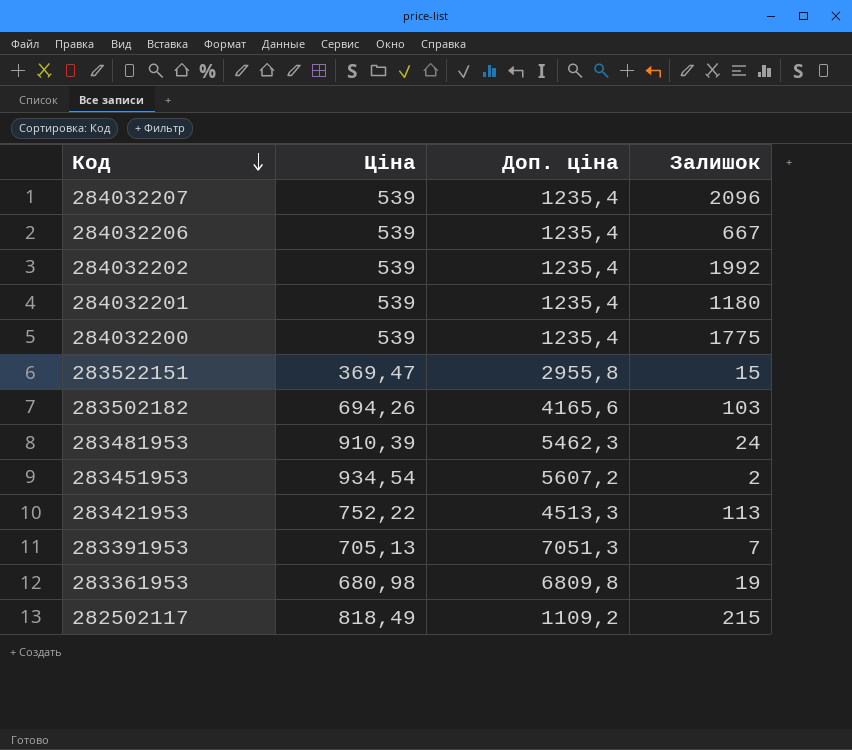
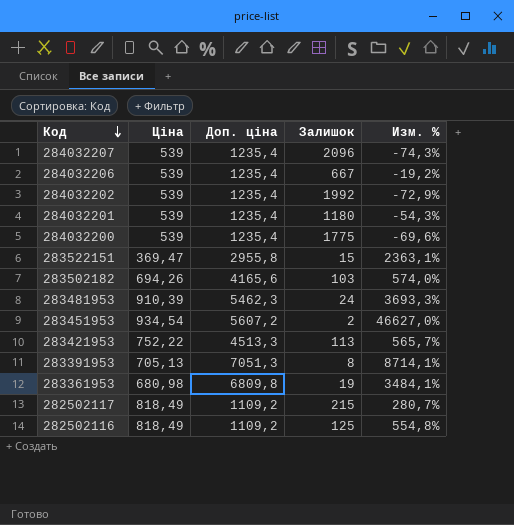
column Изм. % | formula: none -> ([Ціна] - [Залишок]) / [Залишок]
283391953 | Залишок: 7 -> 8
row 282502116: none -> 818,49 | 1109,2 | 125 | 554,8%

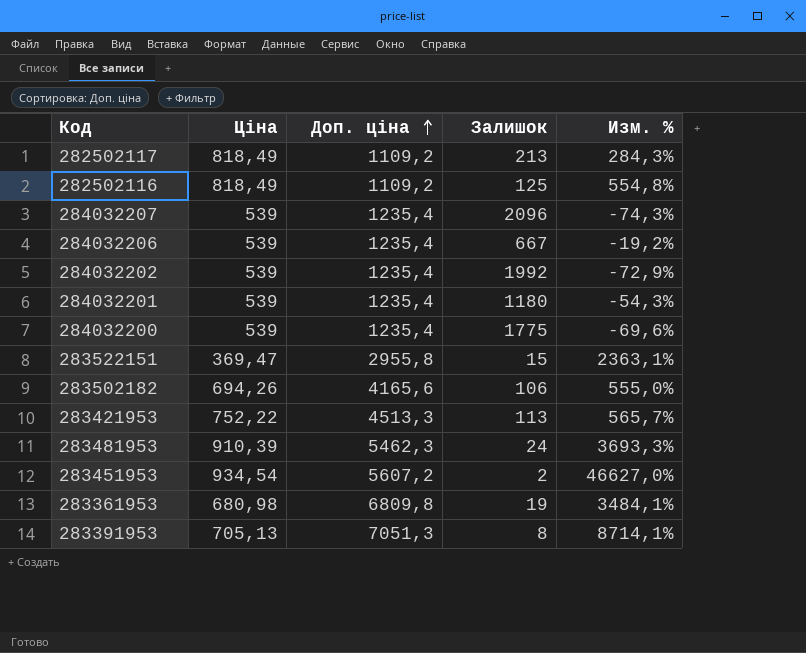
row order: Код descending -> Доп. ціна ascending
282502117 | Залишок: 215 -> 213
282502117 | Изм. %: 280,7% -> 284,3%
283502182 | Залишок: 103 -> 106
283502182 | Изм. %: 574,0% -> 555,0%

